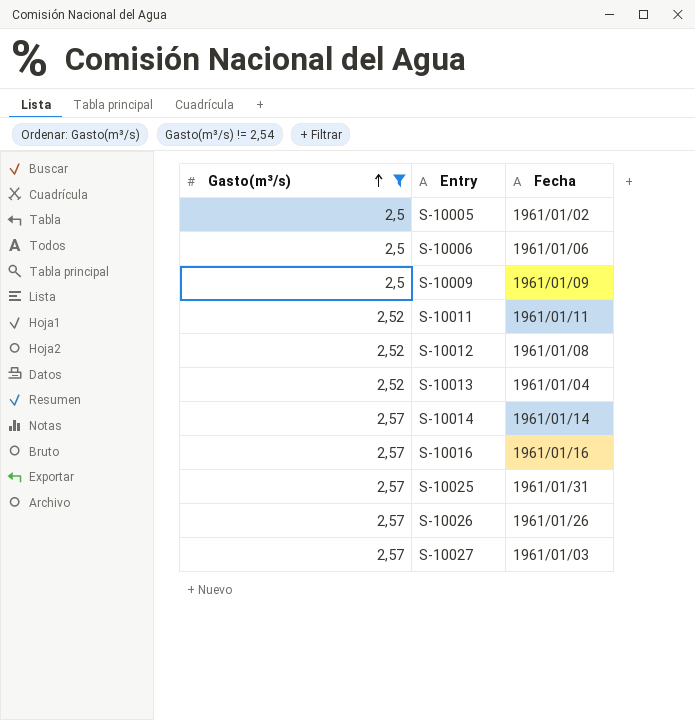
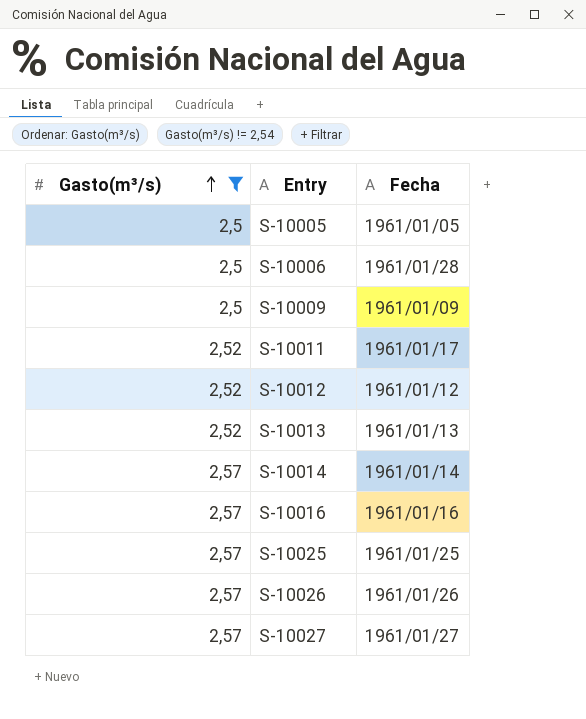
S-10005 | Fecha: 1961/01/02 -> 1961/01/05
S-10006 | Fecha: 1961/01/06 -> 1961/01/28
S-10011 | Fecha: 1961/01/11 -> 1961/01/17
S-10012 | Fecha: 1961/01/08 -> 1961/01/12
S-10013 | Fecha: 1961/01/04 -> 1961/01/13
S-10025 | Fecha: 1961/01/31 -> 1961/01/25
S-10027 | Fecha: 1961/01/03 -> 1961/01/27

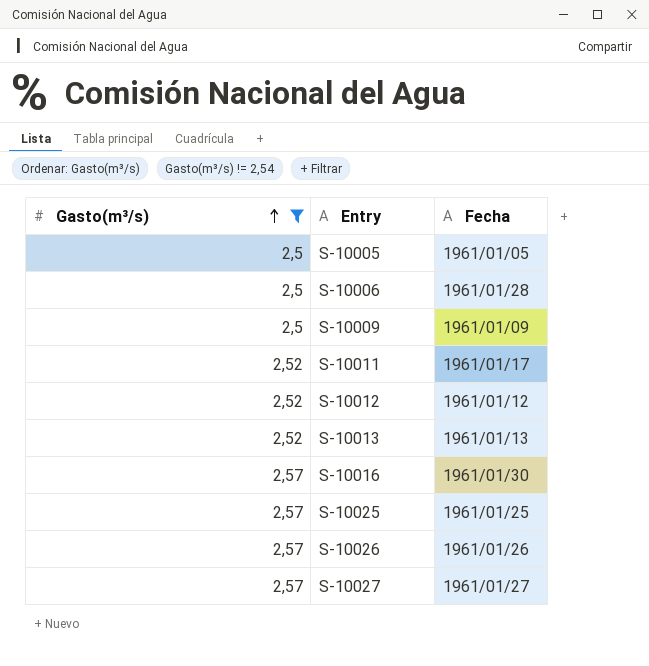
row S-10014: 2,57 | 1961/01/14 -> none
S-10016 | Fecha: 1961/01/16 -> 1961/01/30

